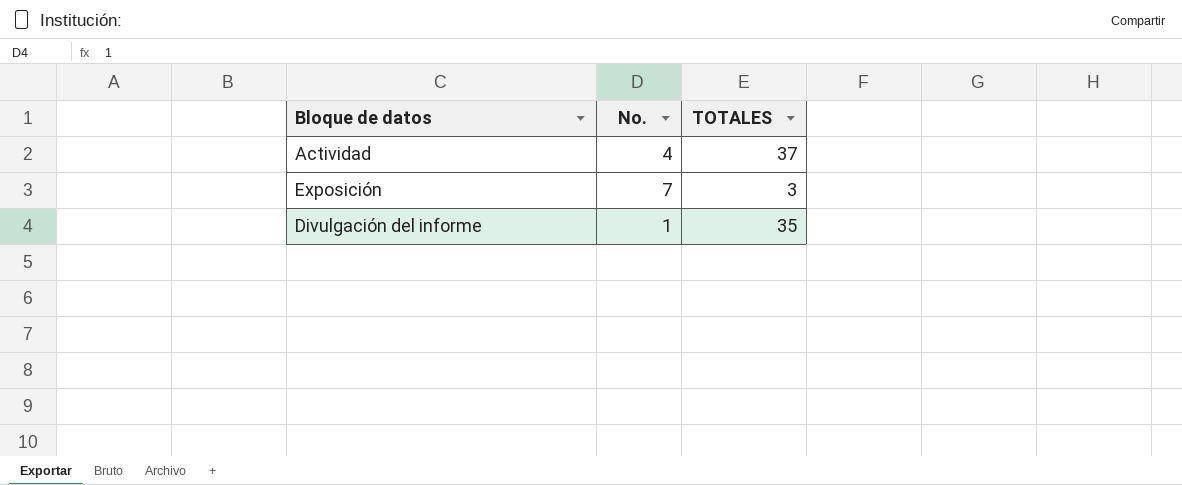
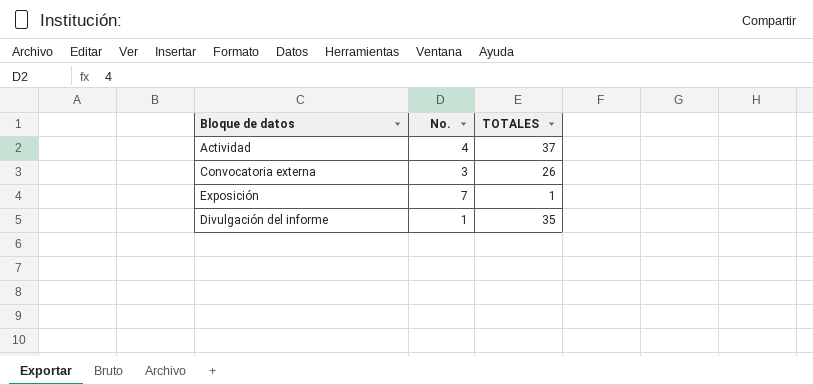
row Convocatoria externa: none -> 3 | 26
Exposición | TOTALES: 3 -> 1

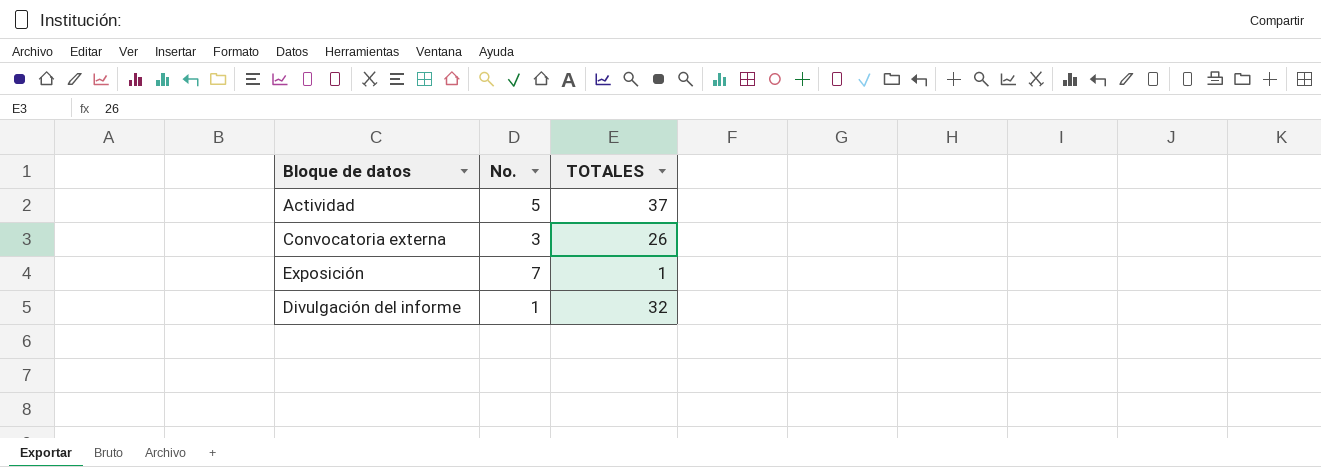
Actividad | No.: 4 -> 5
Divulgación del informe | TOTALES: 35 -> 32

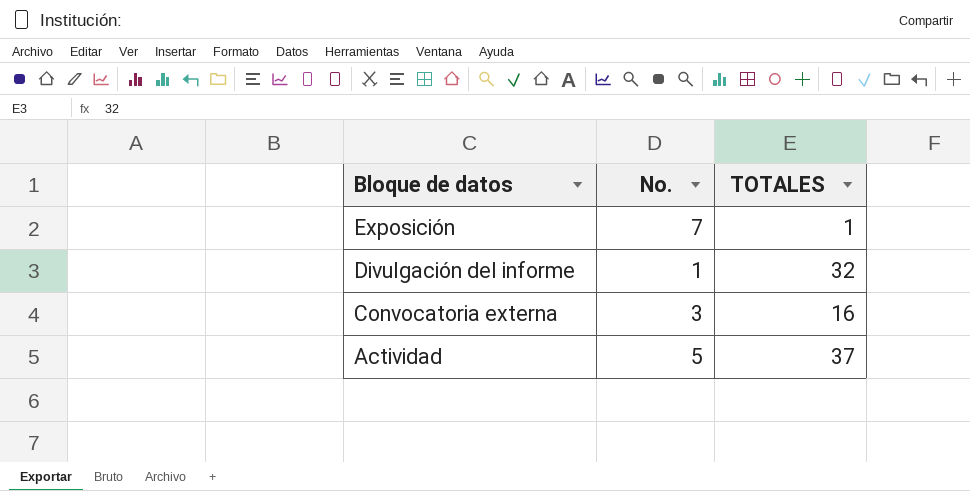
row order: none -> Bloque de datos descending
Convocatoria externa | TOTALES: 26 -> 16

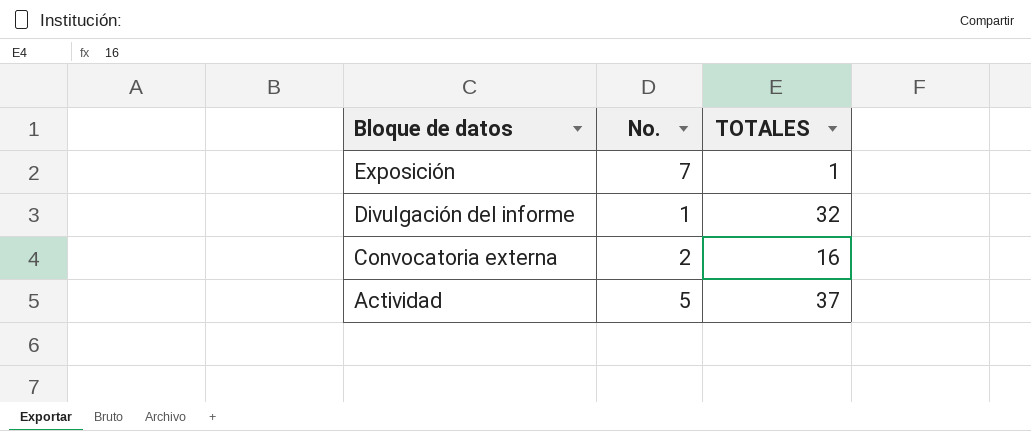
Convocatoria externa | No.: 3 -> 2

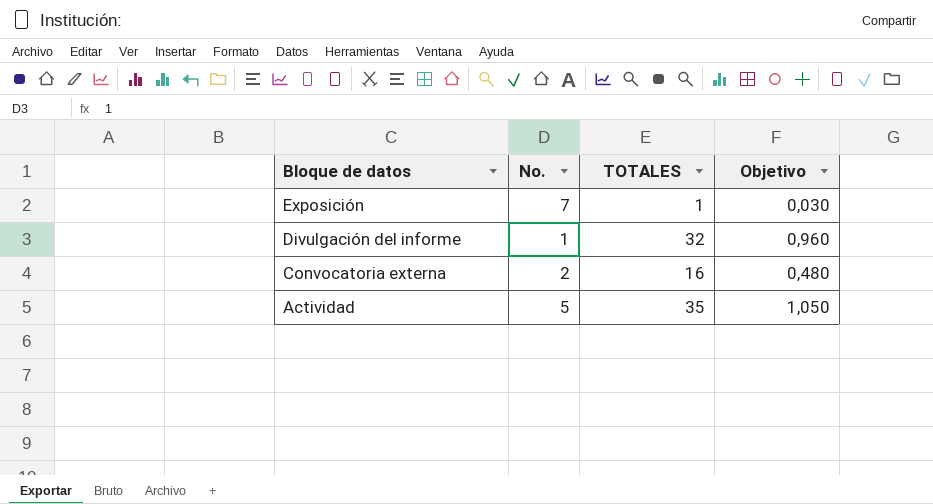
column Objetivo | formula: none -> [TOTALES] * 0,03
Actividad | TOTALES: 37 -> 35

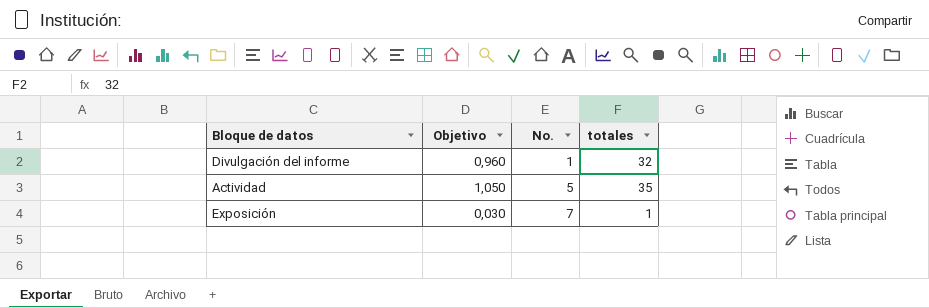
row order: Bloque de datos descending -> No. ascending
column Objetivo | position: 4 -> 2
column name: TOTALES -> totales
row Convocatoria externa: 2 | 16 | 0,480 -> none

